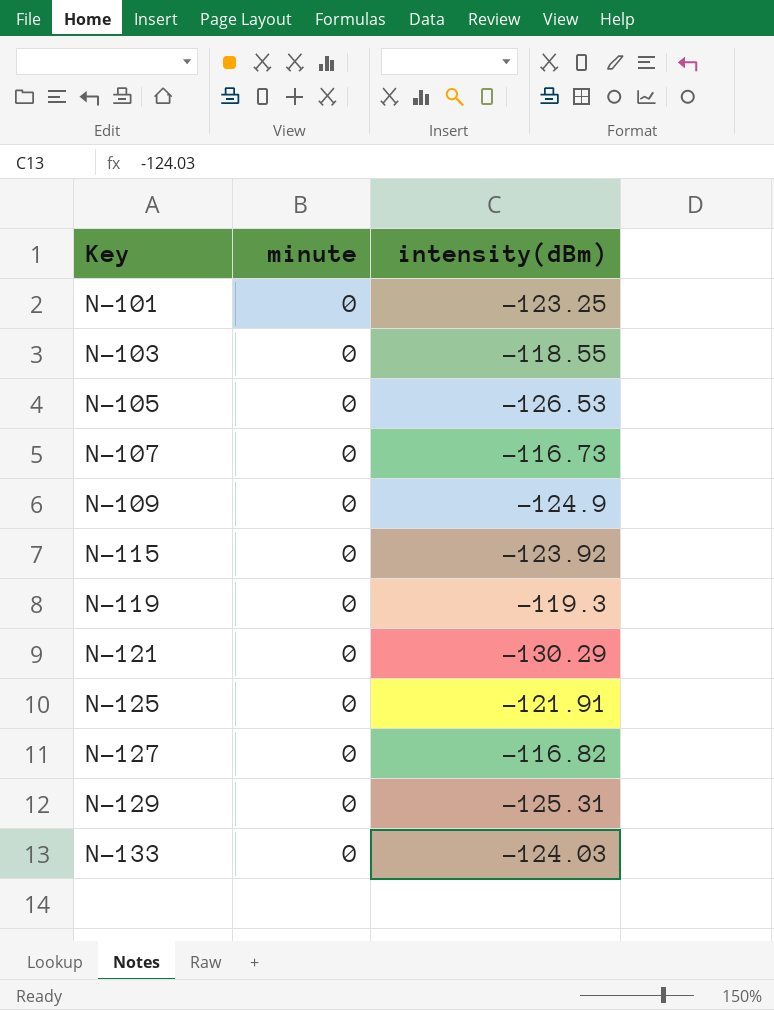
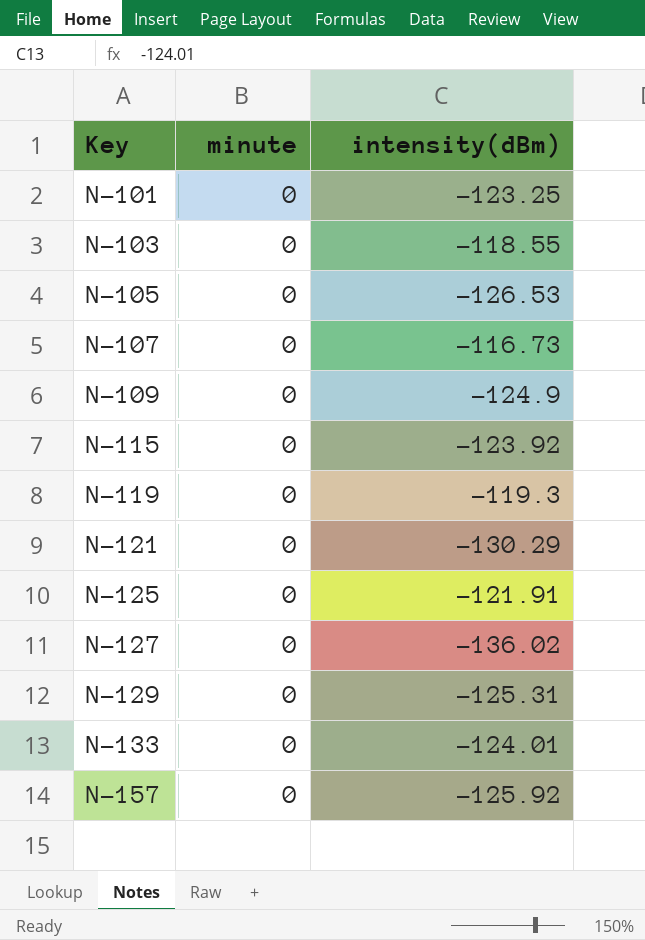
N-127 | intensity(dBm): -116.82 -> -136.02
N-133 | intensity(dBm): -124.03 -> -124.01
row N-157: none -> 0 | -125.92

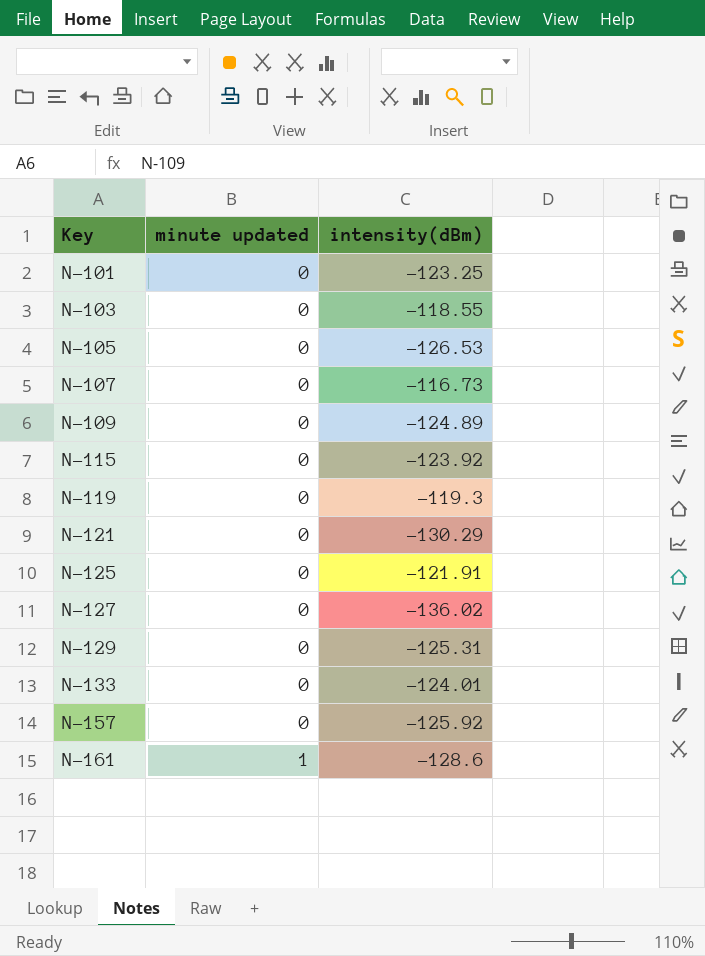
column name: minute -> minute updated
N-109 | intensity(dBm): -124.9 -> -124.89
row N-161: none -> 1 | -128.6

